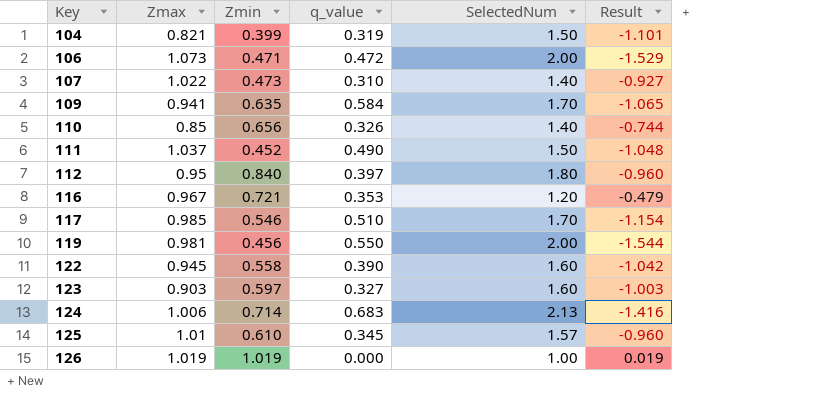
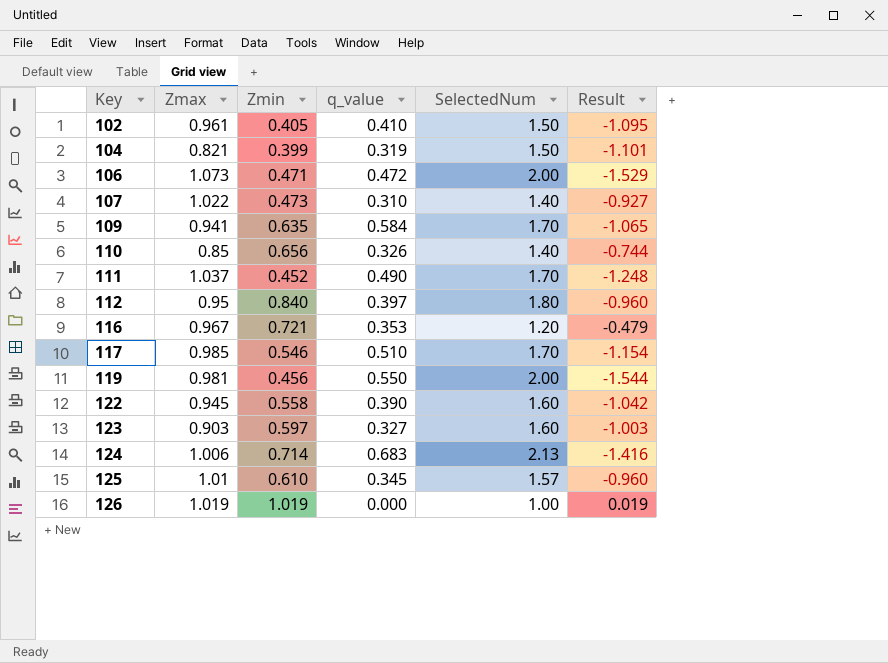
row 102: none -> 0.961 | 0.405 | 0.410 | 1.50 | -1.095
111 | SelectedNum: 1.50 -> 1.70
111 | Result: -1.048 -> -1.248

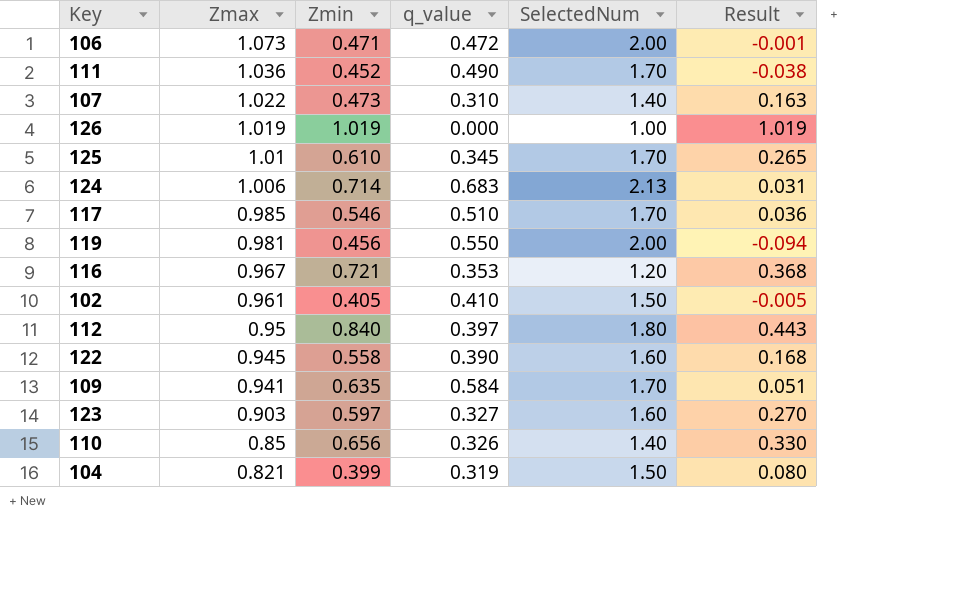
row order: Key ascending -> Zmax descending
column Result | formula: [Zmin] - [SelectedNum] -> [Zmin] - [q_value]
111 | Zmax: 1.037 -> 1.036
125 | SelectedNum: 1.57 -> 1.70

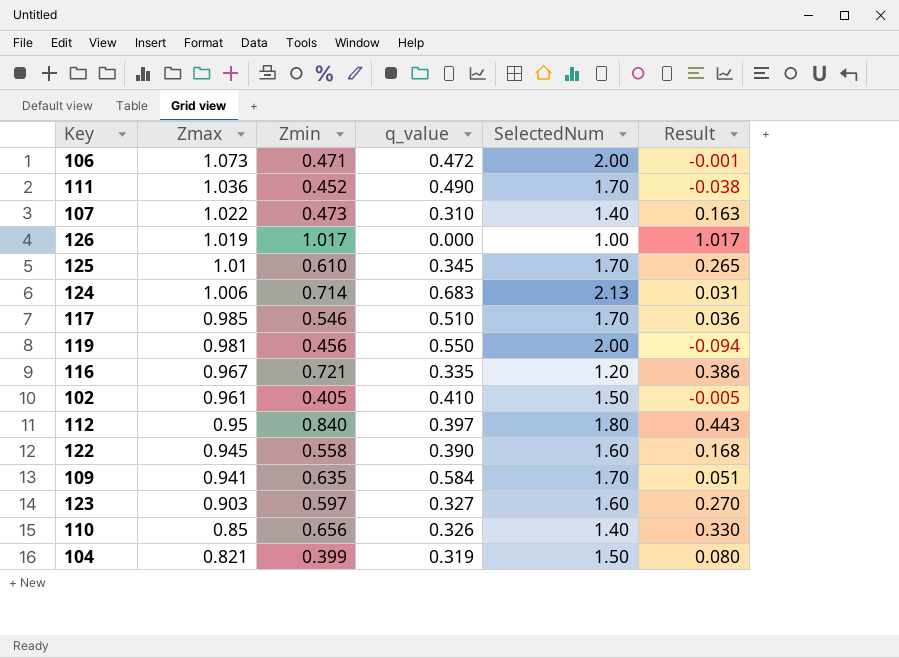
126 | Zmin: 1.019 -> 1.017
126 | Result: 1.019 -> 1.017
116 | q_value: 0.353 -> 0.335
116 | Result: 0.368 -> 0.386

